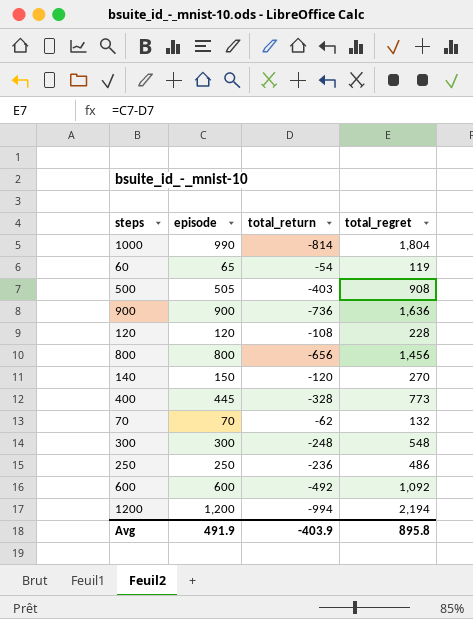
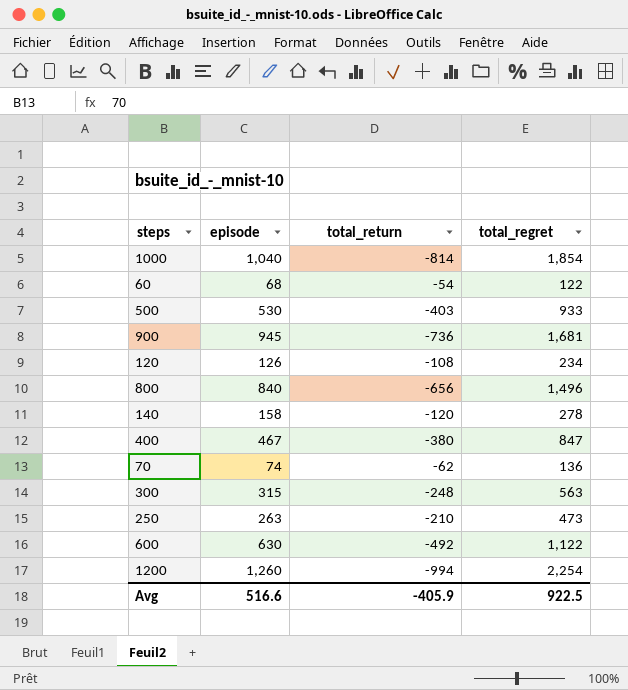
1000 | episode: 990 -> 1,040
1000 | total_regret: 1,804 -> 1,854
60 | episode: 65 -> 68
60 | total_regret: 119 -> 122
500 | episode: 505 -> 530
500 | total_regret: 908 -> 933
900 | episode: 900 -> 945
900 | total_regret: 1,636 -> 1,681
120 | episode: 120 -> 126
120 | total_regret: 228 -> 234
800 | episode: 800 -> 840
800 | total_regret: 1,456 -> 1,496
140 | episode: 150 -> 158
140 | total_regret: 270 -> 278
400 | episode: 445 -> 467
400 | total_return: -328 -> -380
400 | total_regret: 773 -> 847
70 | episode: 70 -> 74
70 | total_regret: 132 -> 136
300 | episode: 300 -> 315
300 | total_regret: 548 -> 563
250 | episode: 250 -> 263
250 | total_return: -236 -> -210
250 | total_regret: 486 -> 473
600 | episode: 600 -> 630
600 | total_regret: 1,092 -> 1,122
1200 | episode: 1,200 -> 1,260
1200 | total_regret: 2,194 -> 2,254
Avg | episode: 491.9 -> 516.6
Avg | total_return: -403.9 -> -405.9
Avg | total_regret: 895.8 -> 922.5

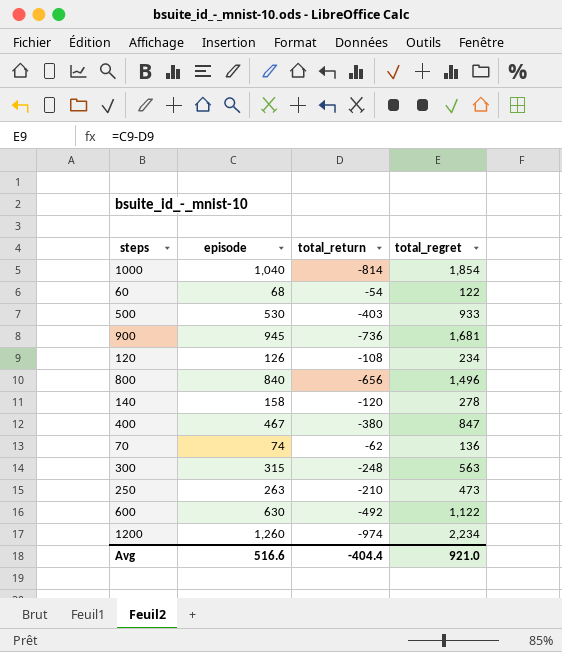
1200 | total_return: -994 -> -974
1200 | total_regret: 2,254 -> 2,234
Avg | total_return: -405.9 -> -404.4
Avg | total_regret: 922.5 -> 921.0

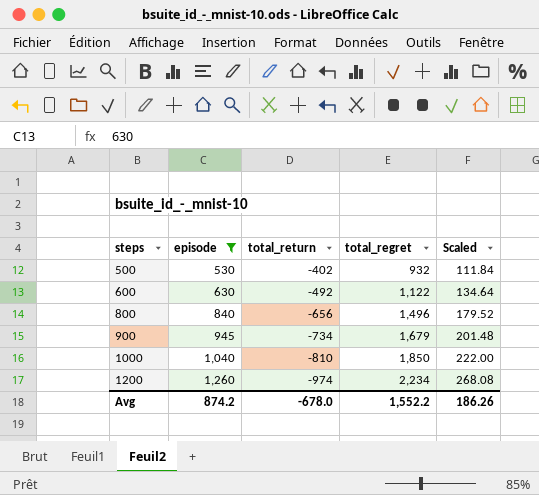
filter: none -> episode >= 530
row order: none -> steps ascending
column Scaled | formula: none -> [total_regret] * 0.12
500 | total_return: -403 -> -402
500 | total_regret: 933 -> 932
900 | total_return: -736 -> -734
900 | total_regret: 1,681 -> 1,679
1000 | total_return: -814 -> -810
1000 | total_regret: 1,854 -> 1,850
Avg | episode: 516.6 -> 874.2
Avg | total_return: -404.4 -> -678.0
Avg | total_regret: 921.0 -> 1,552.2

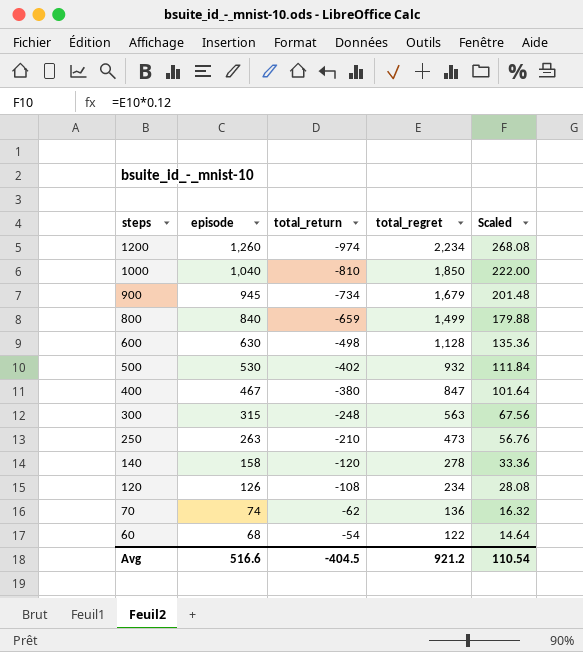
filter: episode >= 530 -> none
row order: steps ascending -> steps descending
800 | total_return: -656 -> -659
800 | total_regret: 1,496 -> 1,499
800 | Scaled: 179.52 -> 179.88
600 | total_return: -492 -> -498
600 | total_regret: 1,122 -> 1,128
600 | Scaled: 134.64 -> 135.36
Avg | episode: 874.2 -> 516.6
Avg | total_return: -678.0 -> -404.5
Avg | total_regret: 1,552.2 -> 921.2
Avg | Scaled: 186.26 -> 110.54

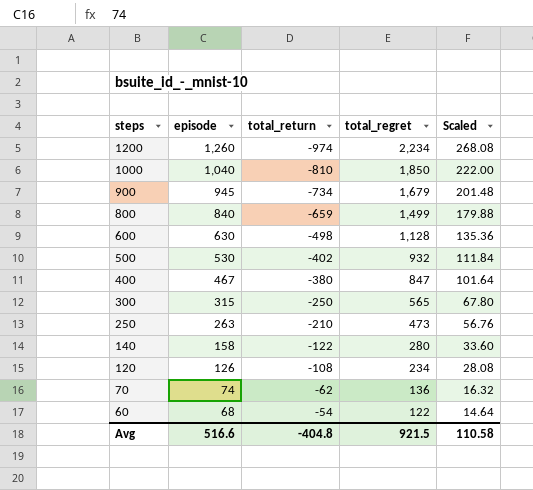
300 | total_return: -248 -> -250
300 | total_regret: 563 -> 565
300 | Scaled: 67.56 -> 67.80
140 | total_return: -120 -> -122
140 | total_regret: 278 -> 280
140 | Scaled: 33.36 -> 33.60
Avg | total_return: -404.5 -> -404.8
Avg | total_regret: 921.2 -> 921.5
Avg | Scaled: 110.54 -> 110.58

